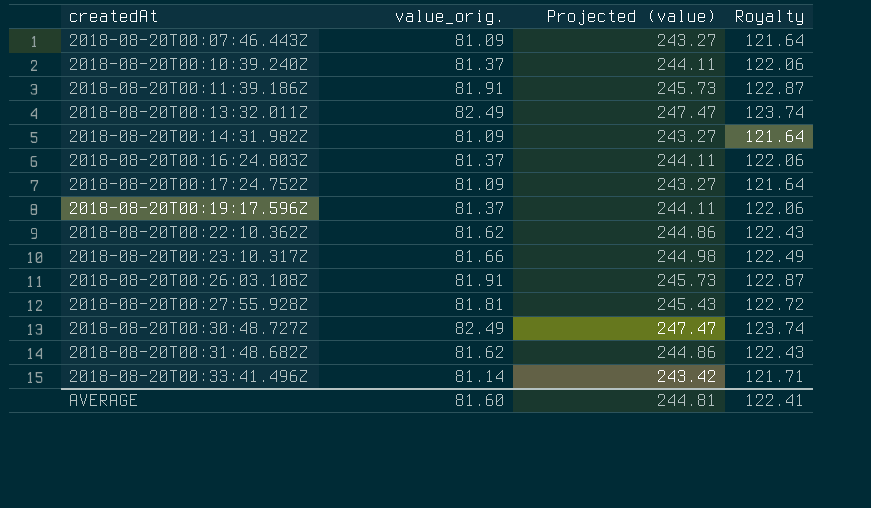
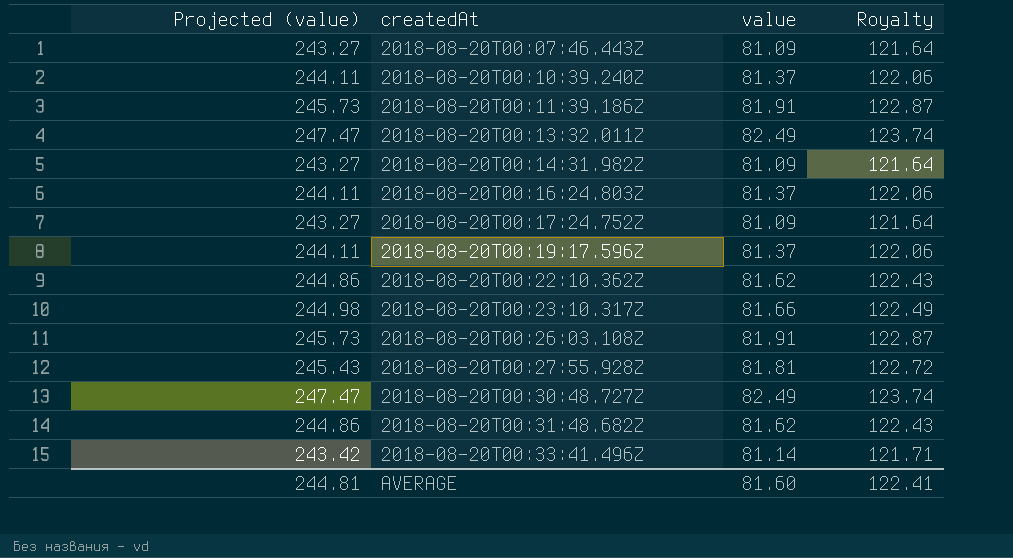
column Projected (value) | position: 3 -> 1
column name: value_orig. -> value

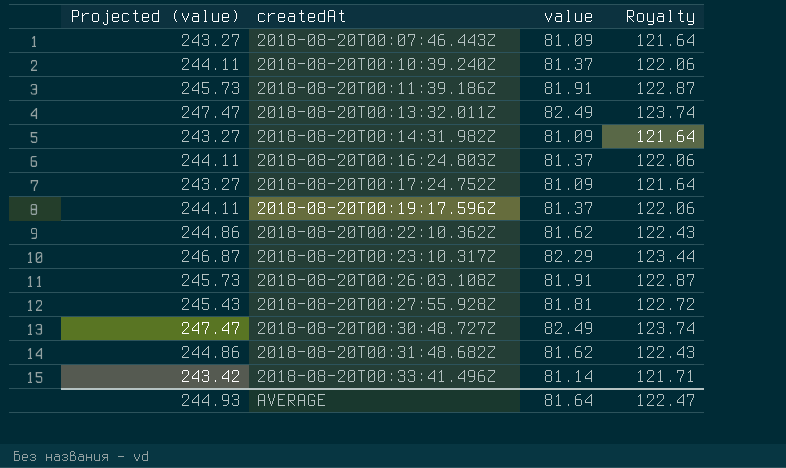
2018-08-20T00:23:10.317Z | Projected (value): 244.98 -> 246.87
2018-08-20T00:23:10.317Z | value: 81.66 -> 82.29
2018-08-20T00:23:10.317Z | Royalty: 122.49 -> 123.44
AVERAGE | Projected (value): 244.81 -> 244.93
AVERAGE | value: 81.60 -> 81.64
AVERAGE | Royalty: 122.41 -> 122.47

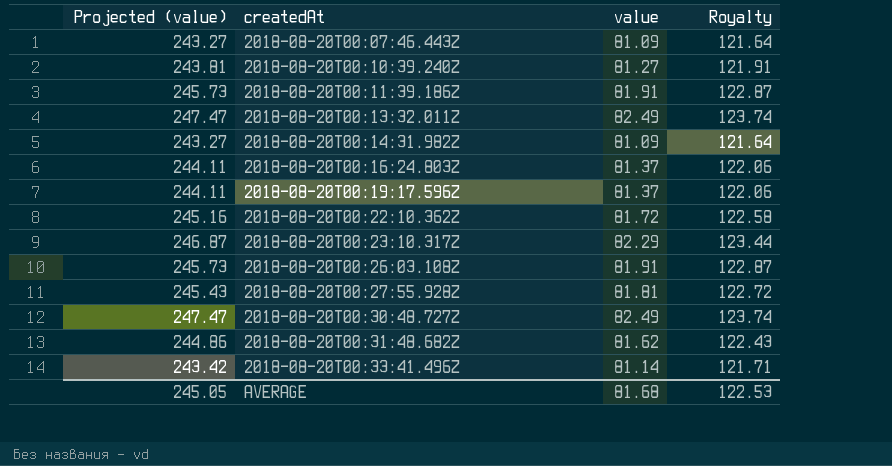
row 2018-08-20T00:17:24.752Z: 243.27 | 81.09 | 121.64 -> none
2018-08-20T00:10:39.240Z | Projected (value): 244.11 -> 243.81
2018-08-20T00:10:39.240Z | value: 81.37 -> 81.27
2018-08-20T00:10:39.240Z | Royalty: 122.06 -> 121.91
2018-08-20T00:22:10.362Z | Projected (value): 244.86 -> 245.16
2018-08-20T00:22:10.362Z | value: 81.62 -> 81.72
2018-08-20T00:22:10.362Z | Royalty: 122.43 -> 122.58
AVERAGE | Projected (value): 244.93 -> 245.05
AVERAGE | value: 81.64 -> 81.68
AVERAGE | Royalty: 122.47 -> 122.53

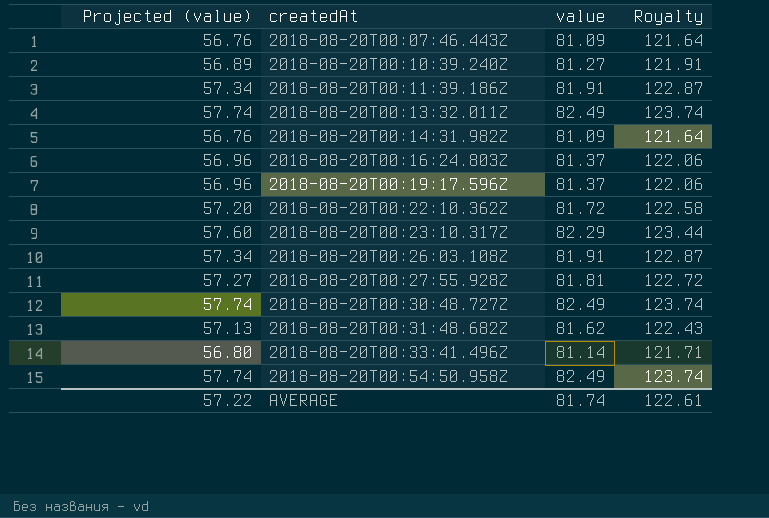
column Projected (value) | formula: [value] * 3 -> [value] * 0.7
row 2018-08-20T00:54:50.958Z: none -> 57.74 | 82.49 | 123.74
AVERAGE | Projected (value): 245.05 -> 57.22
AVERAGE | value: 81.68 -> 81.74
AVERAGE | Royalty: 122.53 -> 122.61

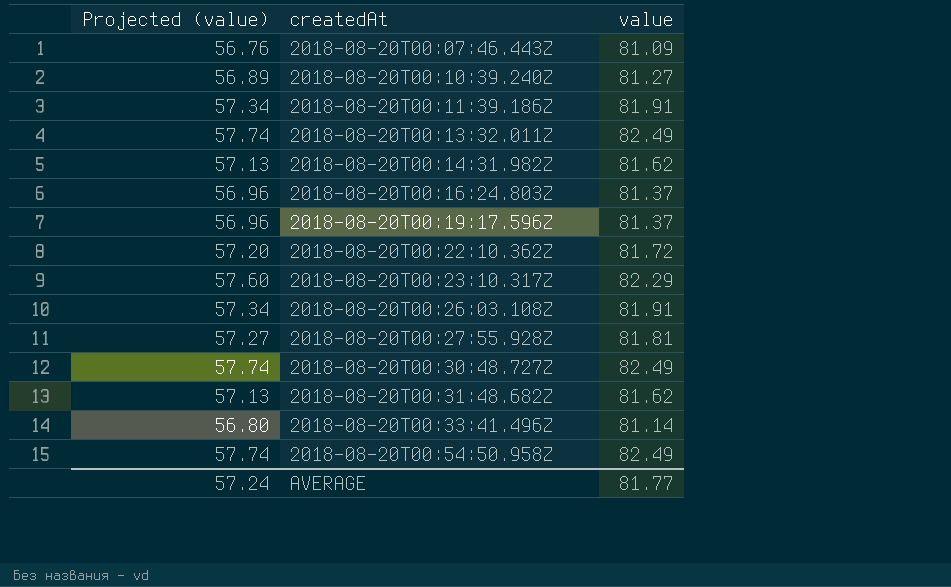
column Royalty | formula: [value] * 1.5 -> none
2018-08-20T00:14:31.982Z | Projected (value): 56.76 -> 57.13
2018-08-20T00:14:31.982Z | value: 81.09 -> 81.62
AVERAGE | Projected (value): 57.22 -> 57.24
AVERAGE | value: 81.74 -> 81.77

